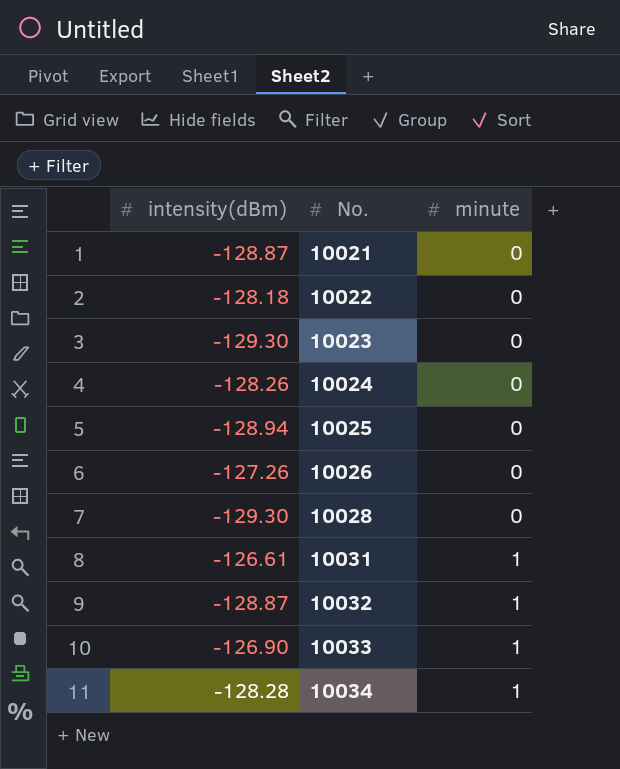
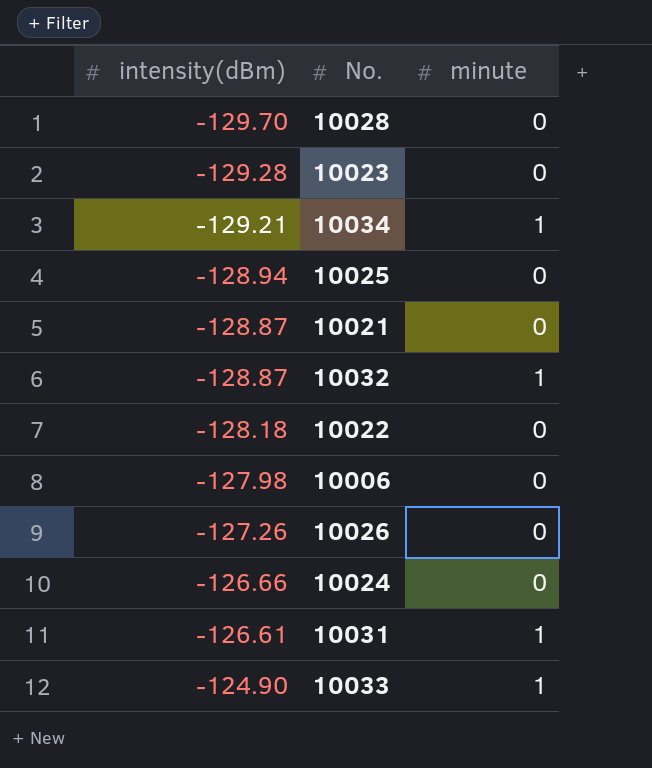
row order: No. ascending -> intensity(dBm) ascending
10028 | intensity(dBm): -129.30 -> -129.70
10023 | intensity(dBm): -129.30 -> -129.28
10034 | intensity(dBm): -128.28 -> -129.21
row 10006: none -> -127.98 | 0
10024 | intensity(dBm): -128.26 -> -126.66
10033 | intensity(dBm): -126.90 -> -124.90

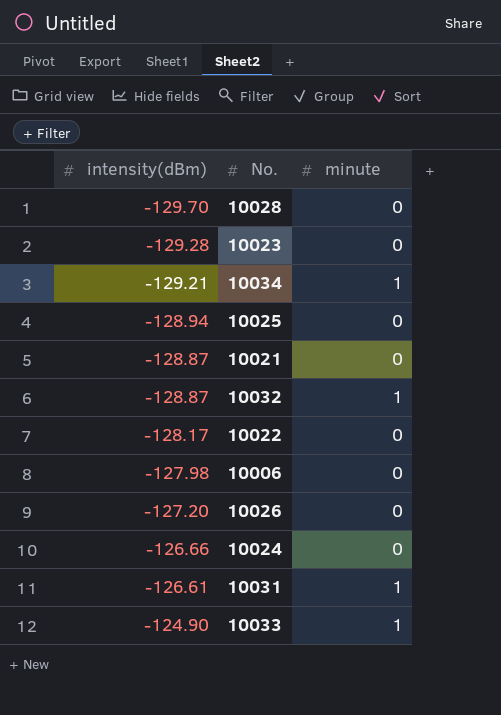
10022 | intensity(dBm): -128.18 -> -128.17
10026 | intensity(dBm): -127.26 -> -127.20

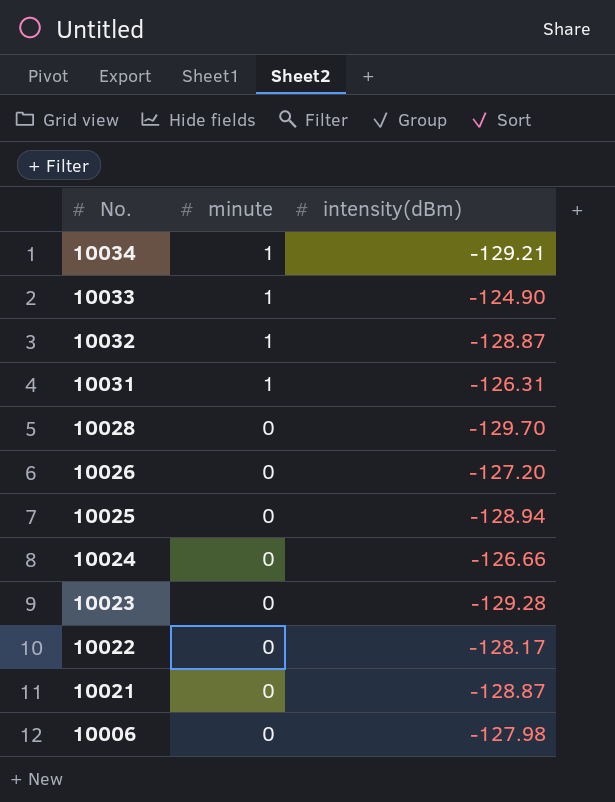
row order: intensity(dBm) ascending -> No. descending
column intensity(dBm) | position: 1 -> 3
10031 | intensity(dBm): -126.61 -> -126.31

